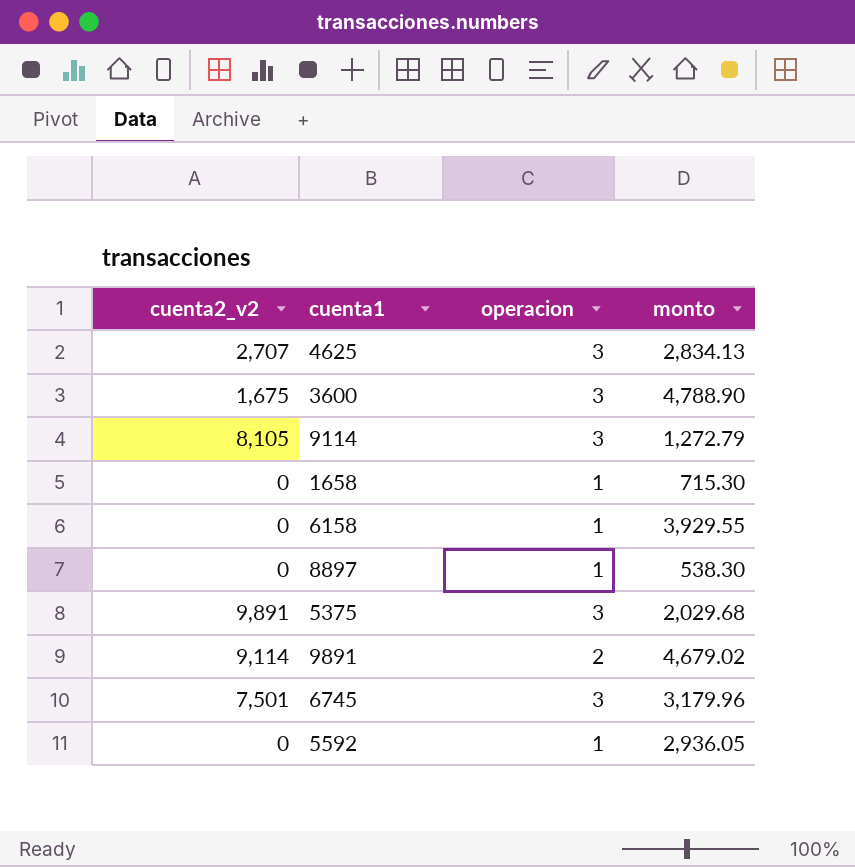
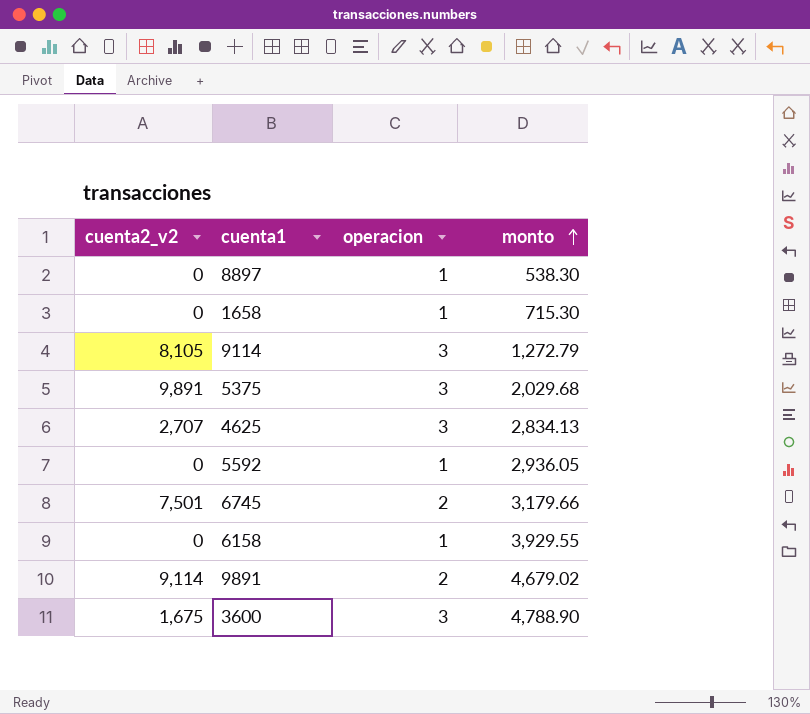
row order: none -> monto ascending
6745 | operacion: 3 -> 2
6745 | monto: 3,179.96 -> 3,179.66

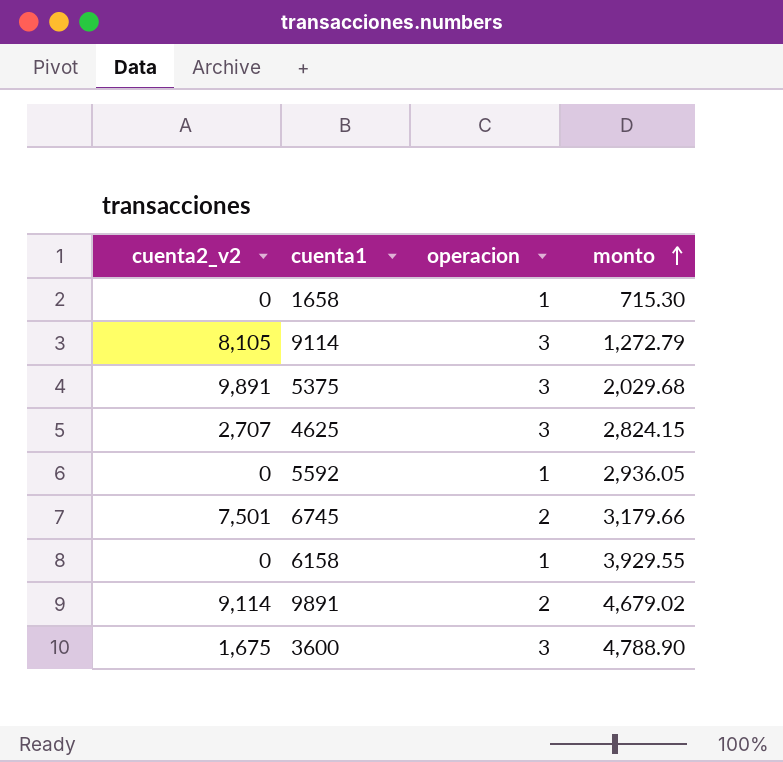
row 8897: 0 | 1 | 538.30 -> none
4625 | monto: 2,834.13 -> 2,824.15

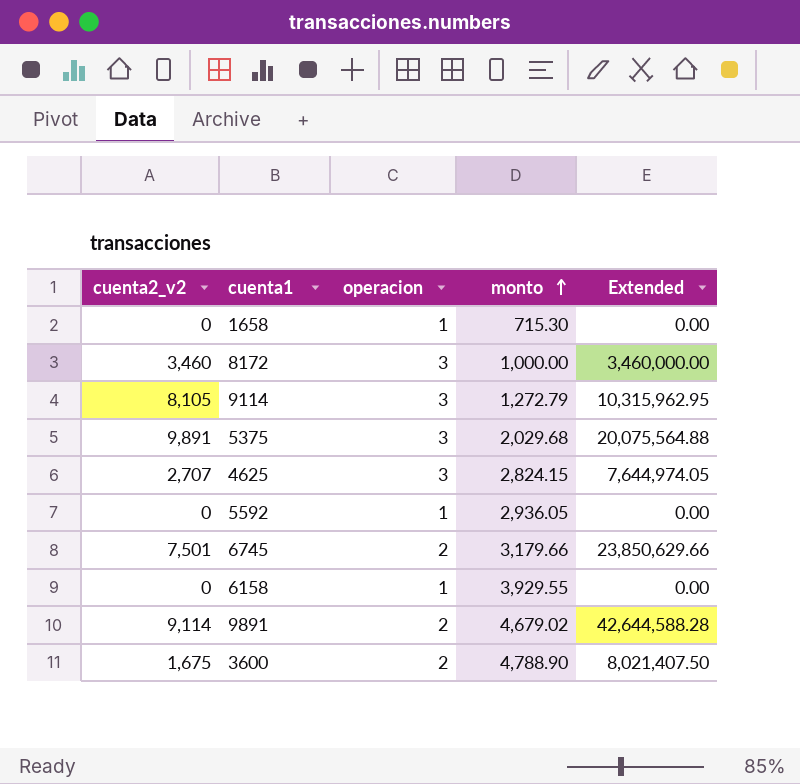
column Extended | formula: none -> [cuenta2_v2] * [monto]
row 8172: none -> 3,460 | 3 | 1,000.00 | 3,460,000.00
3600 | operacion: 3 -> 2

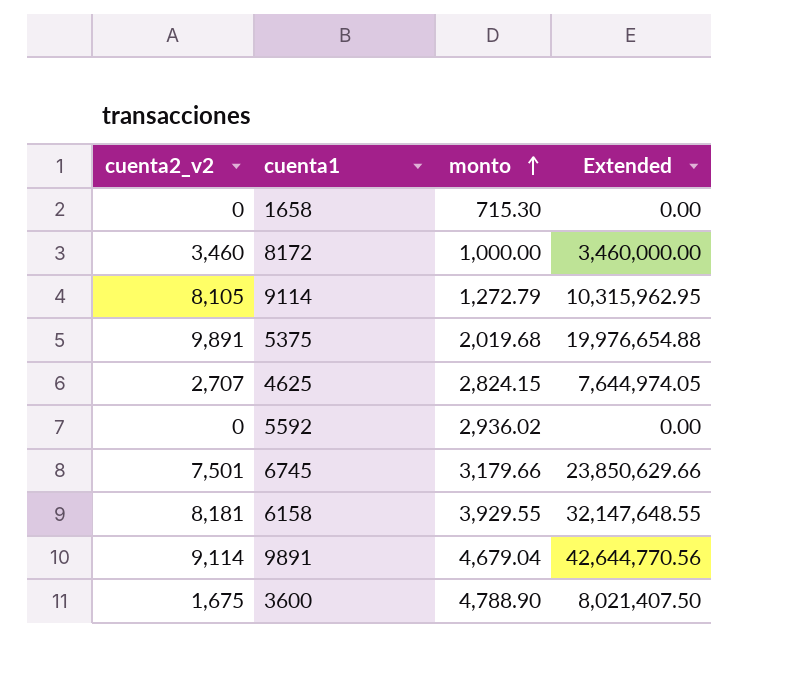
column operacion | position: 3 -> none
5375 | monto: 2,029.68 -> 2,019.68
5375 | Extended: 20,075,564.88 -> 19,976,654.88
5592 | monto: 2,936.05 -> 2,936.02
6158 | cuenta2_v2: 0 -> 8,181
6158 | Extended: 0.00 -> 32,147,648.55
9891 | monto: 4,679.02 -> 4,679.04
9891 | Extended: 42,644,588.28 -> 42,644,770.56

